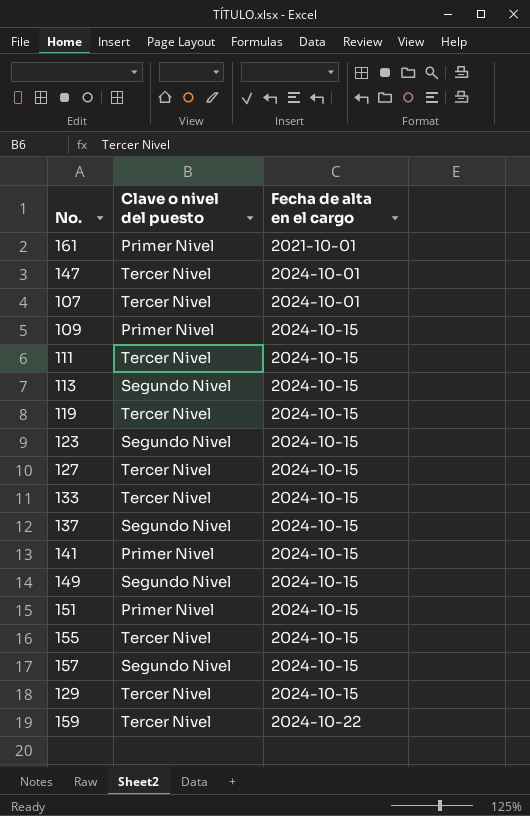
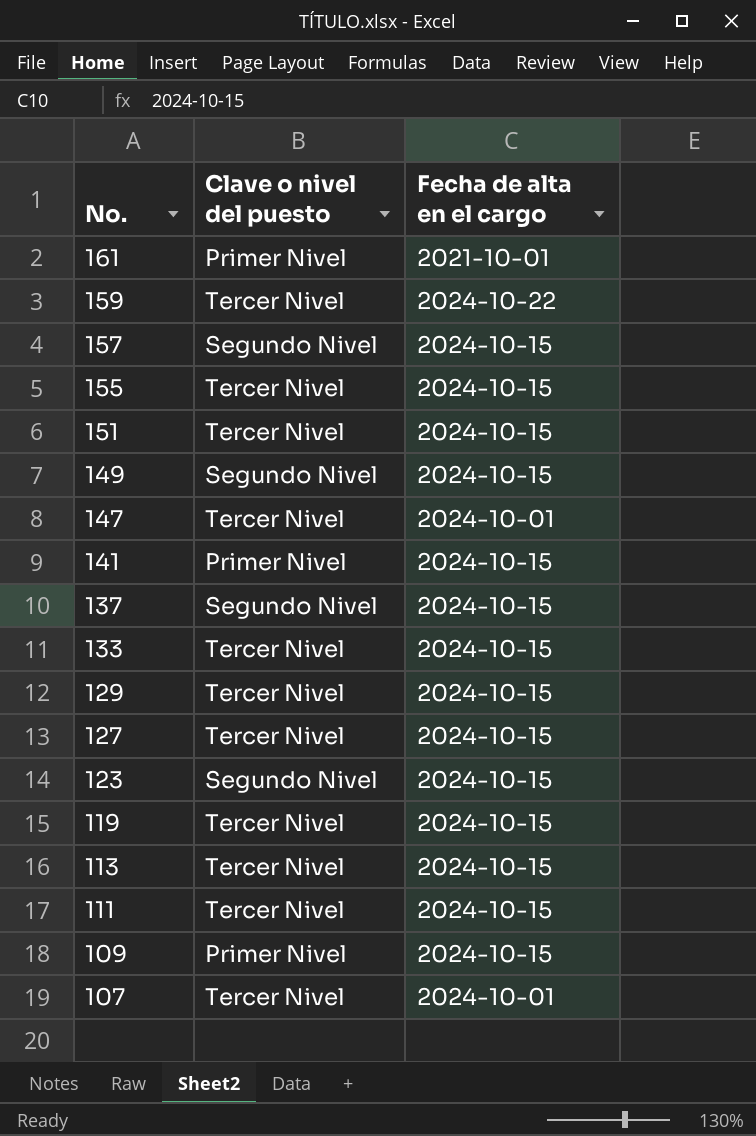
row order: Fecha de alta en el cargo ascending -> No. descending
151 | Clave o nivel del puesto: Primer Nivel -> Tercer Nivel
113 | Clave o nivel del puesto: Segundo Nivel -> Tercer Nivel

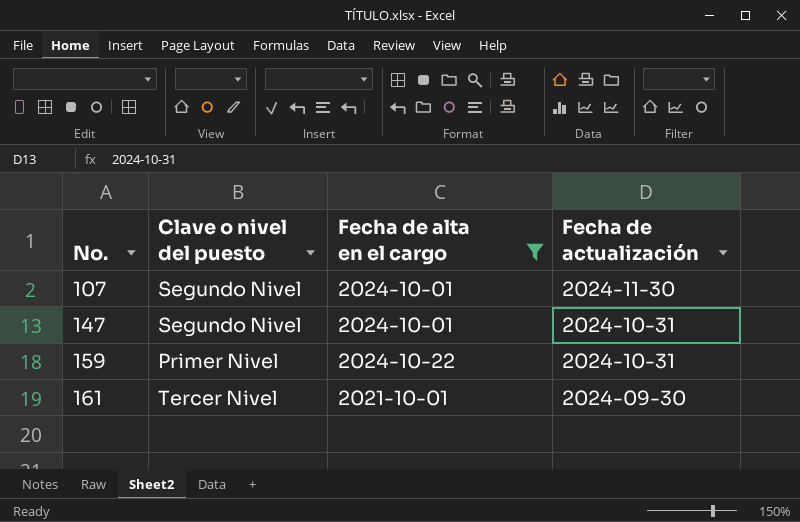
filter: none -> Fecha de alta en el cargo != 2024-10-15
row order: No. descending -> No. ascending
column Fecha de actualización | position: none -> 4
107 | Clave o nivel del puesto: Tercer Nivel -> Segundo Nivel
147 | Clave o nivel del puesto: Tercer Nivel -> Segundo Nivel
159 | Clave o nivel del puesto: Tercer Nivel -> Primer Nivel
161 | Clave o nivel del puesto: Primer Nivel -> Tercer Nivel

